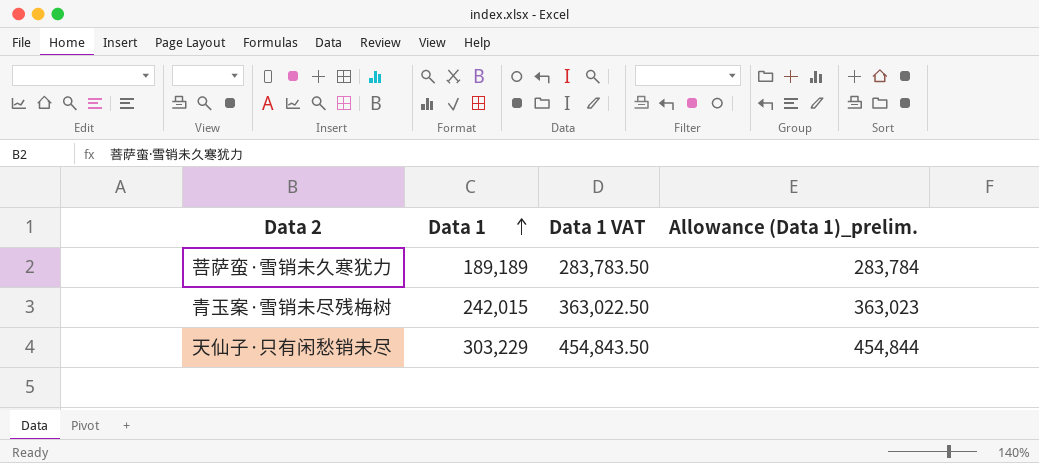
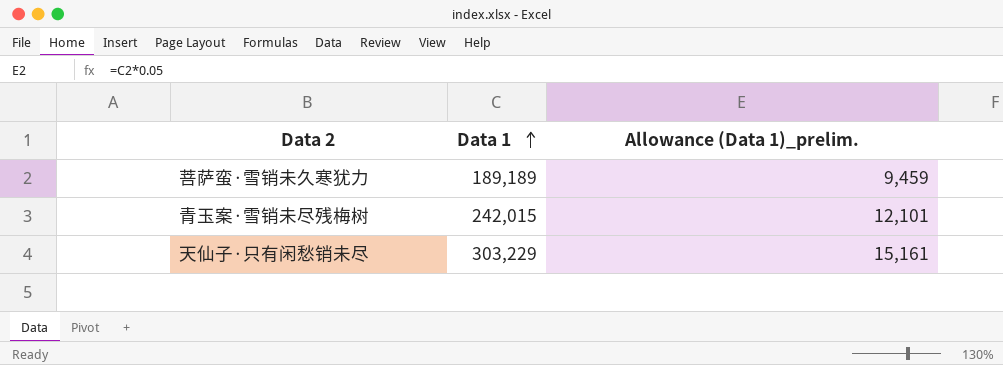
column Data 1 VAT | formula: [Data 1] * 1.5 -> none
column Allowance (Data 1)_prelim. | formula: [Data 1] * 1.5 -> [Data 1] * 0.05

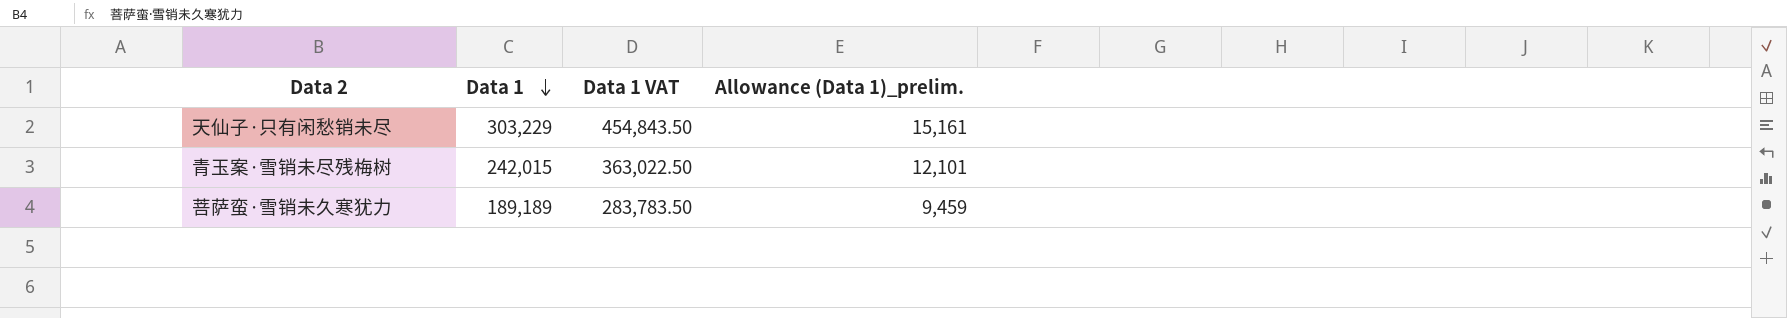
row order: Data 1 ascending -> Data 1 descending
column Data 1 VAT | formula: none -> [Data 1] * 1.5

